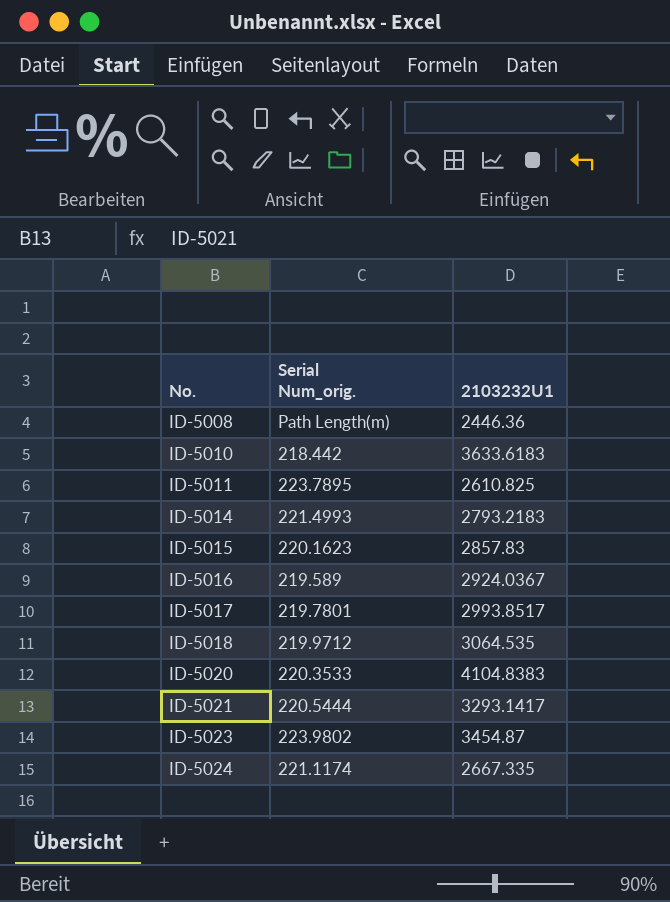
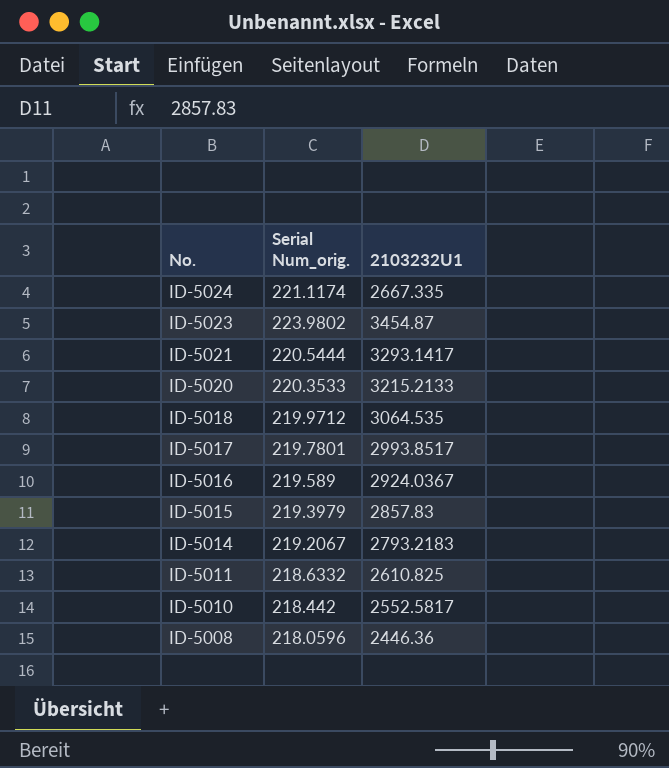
row order: No. ascending -> No. descending
ID-5020 | 2103232U1: 4104.8383 -> 3215.2133
ID-5015 | Serial Num_orig.: 220.1623 -> 219.3979
ID-5014 | Serial Num_orig.: 221.4993 -> 219.2067
ID-5011 | Serial Num_orig.: 223.7895 -> 218.6332
ID-5010 | 2103232U1: 3633.6183 -> 2552.5817
ID-5008 | Serial Num_orig.: Path Length(m) -> 218.0596

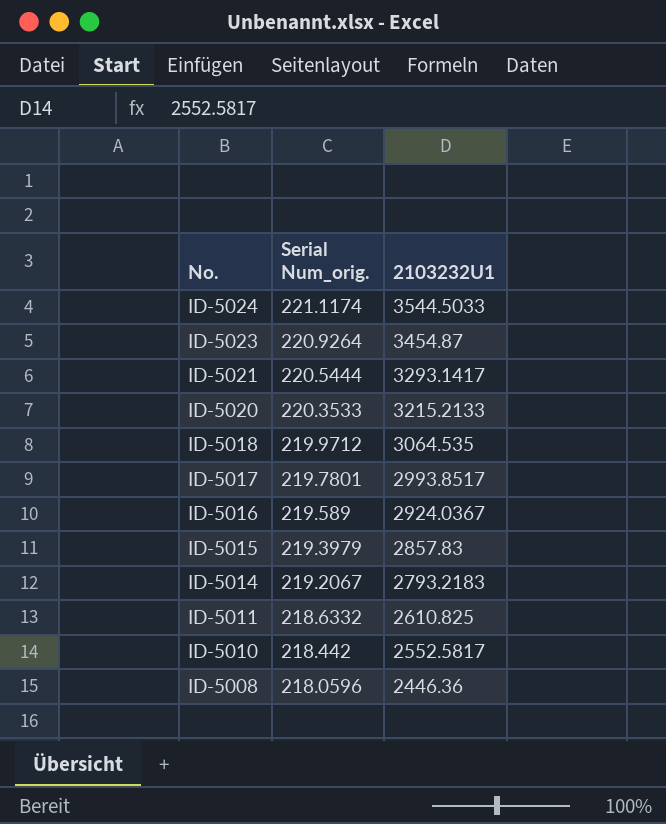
ID-5024 | 2103232U1: 2667.335 -> 3544.5033
ID-5023 | Serial Num_orig.: 223.9802 -> 220.9264

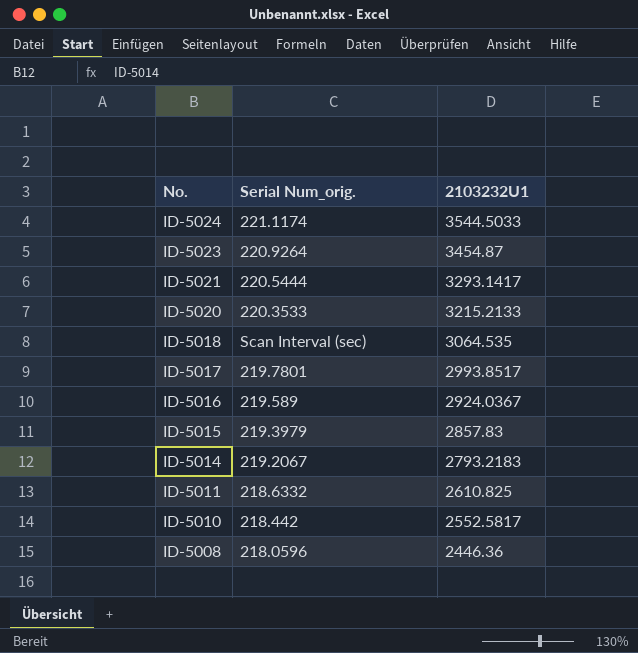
ID-5018 | Serial Num_orig.: 219.9712 -> Scan Interval (sec)

